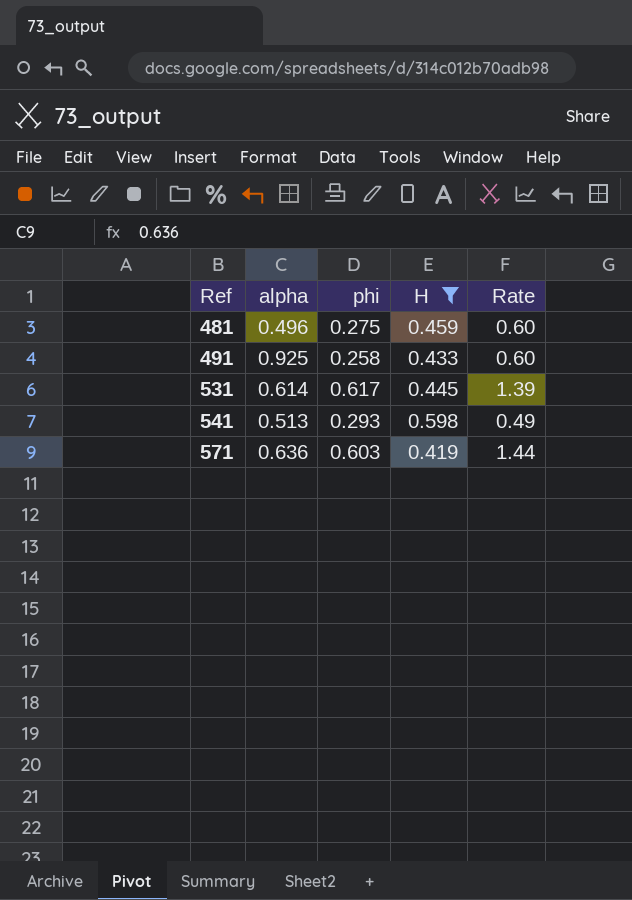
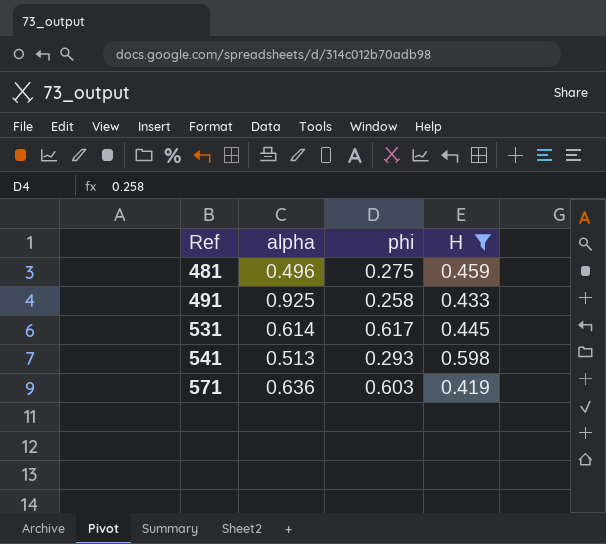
column Rate | formula: [phi] / [H] -> none

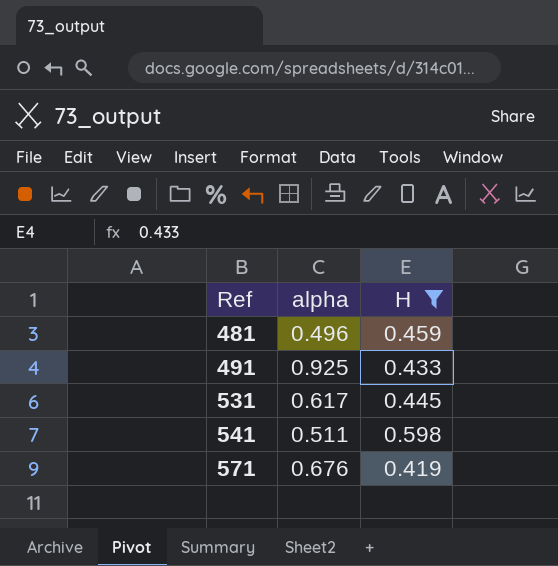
column phi | position: 3 -> none
531 | alpha: 0.614 -> 0.617
541 | alpha: 0.513 -> 0.511
571 | alpha: 0.636 -> 0.676

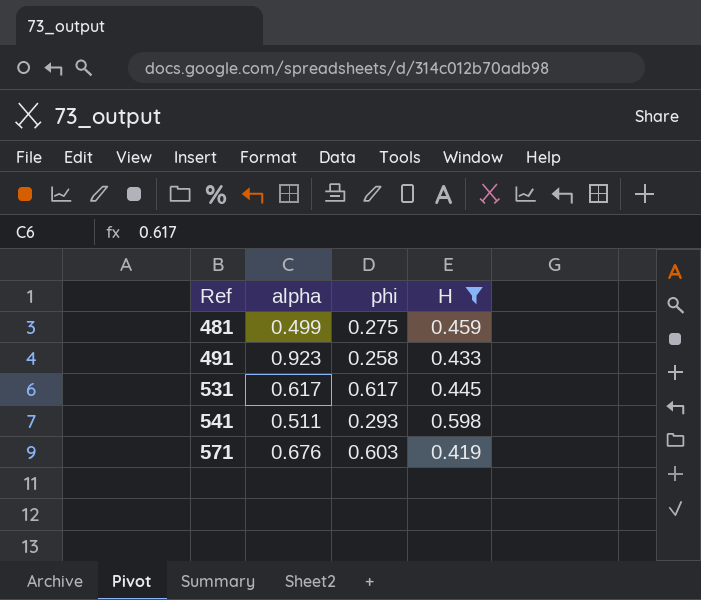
column phi | position: none -> 3
481 | alpha: 0.496 -> 0.499
491 | alpha: 0.925 -> 0.923

